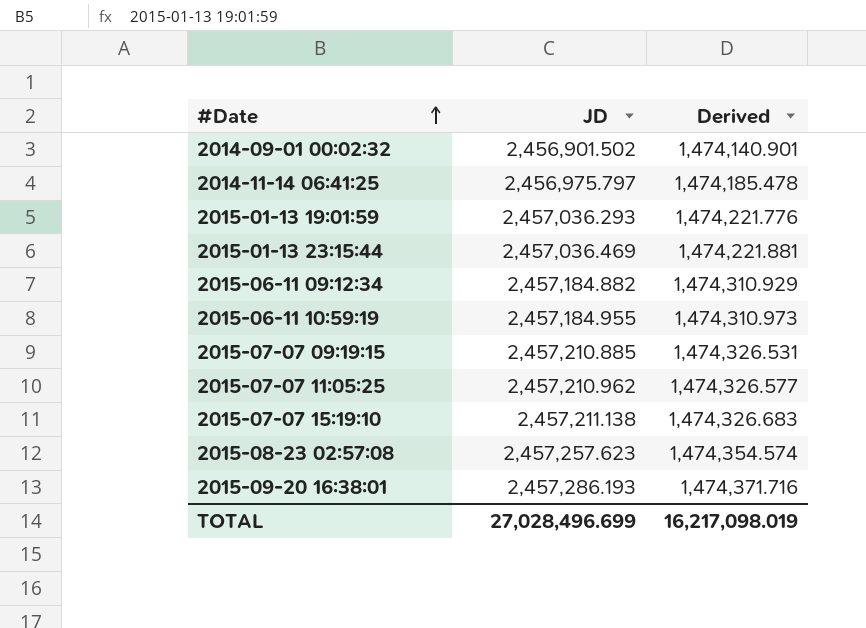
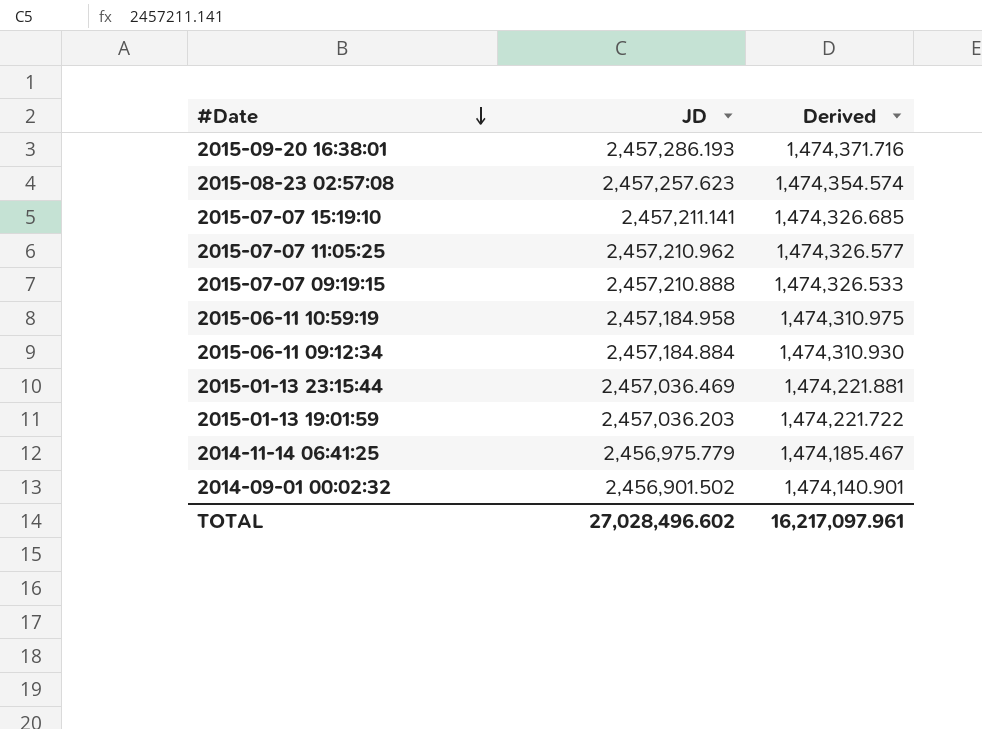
row order: #Date ascending -> #Date descending
2015-07-07 15:19:10 | JD: 2,457,211.138 -> 2,457,211.141
2015-07-07 15:19:10 | Derived: 1,474,326.683 -> 1,474,326.685
2015-07-07 09:19:15 | JD: 2,457,210.885 -> 2,457,210.888
2015-07-07 09:19:15 | Derived: 1,474,326.531 -> 1,474,326.533
2015-06-11 10:59:19 | JD: 2,457,184.955 -> 2,457,184.958
2015-06-11 10:59:19 | Derived: 1,474,310.973 -> 1,474,310.975
2015-06-11 09:12:34 | JD: 2,457,184.882 -> 2,457,184.884
2015-06-11 09:12:34 | Derived: 1,474,310.929 -> 1,474,310.930
2015-01-13 19:01:59 | JD: 2,457,036.293 -> 2,457,036.203
2015-01-13 19:01:59 | Derived: 1,474,221.776 -> 1,474,221.722
2014-11-14 06:41:25 | JD: 2,456,975.797 -> 2,456,975.779
2014-11-14 06:41:25 | Derived: 1,474,185.478 -> 1,474,185.467
TOTAL | JD: 27,028,496.699 -> 27,028,496.602
TOTAL | Derived: 16,217,098.019 -> 16,217,097.961

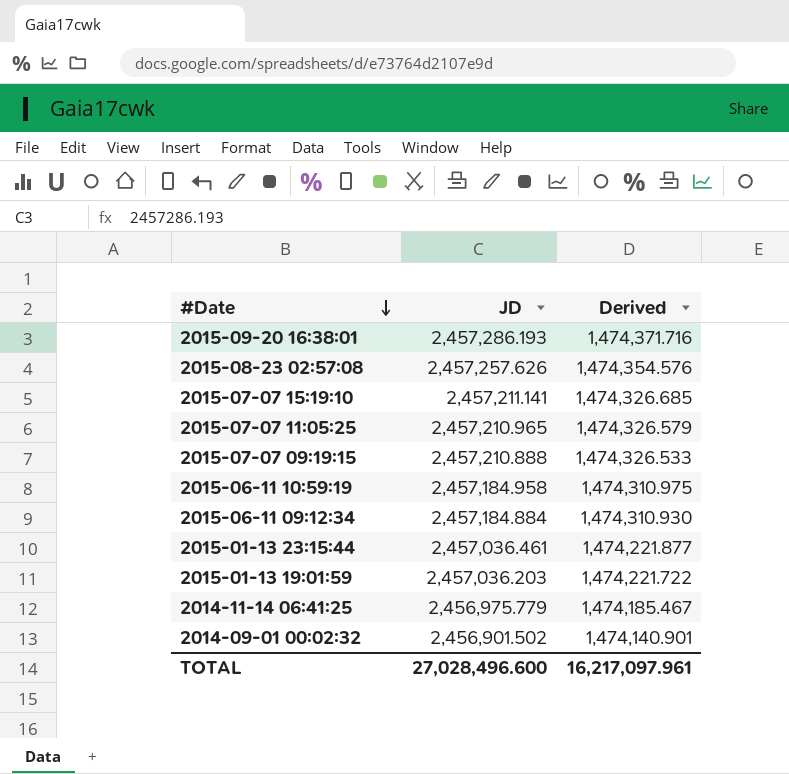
2015-08-23 02:57:08 | JD: 2,457,257.623 -> 2,457,257.626
2015-08-23 02:57:08 | Derived: 1,474,354.574 -> 1,474,354.576
2015-07-07 11:05:25 | JD: 2,457,210.962 -> 2,457,210.965
2015-07-07 11:05:25 | Derived: 1,474,326.577 -> 1,474,326.579
2015-01-13 23:15:44 | JD: 2,457,036.469 -> 2,457,036.461
2015-01-13 23:15:44 | Derived: 1,474,221.881 -> 1,474,221.877
TOTAL | JD: 27,028,496.602 -> 27,028,496.600

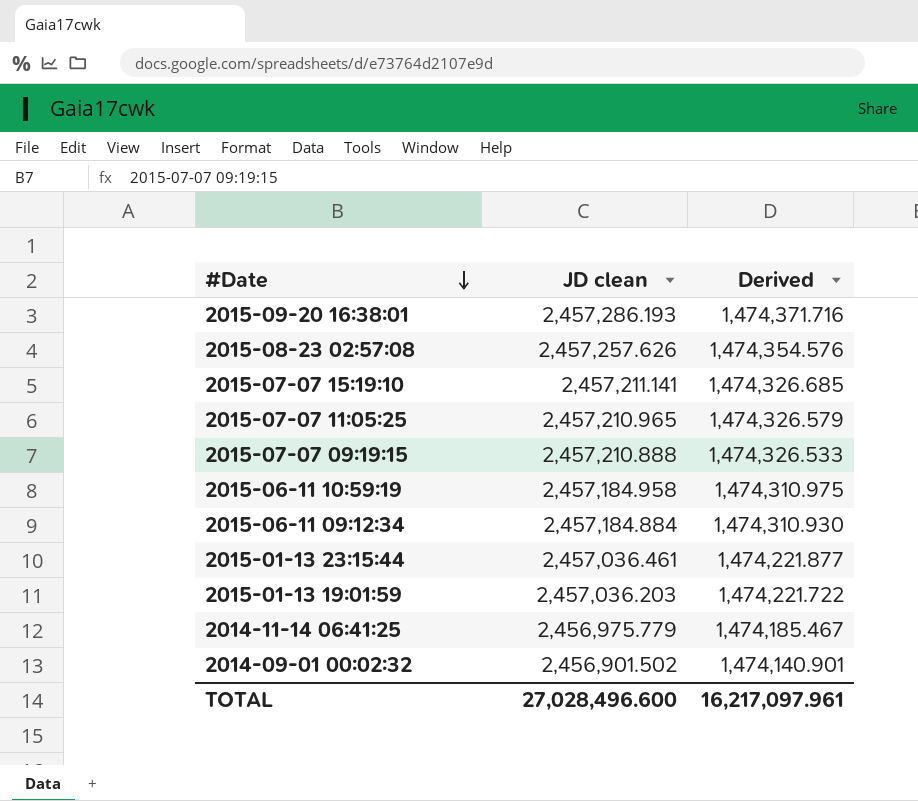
column name: JD -> JD clean

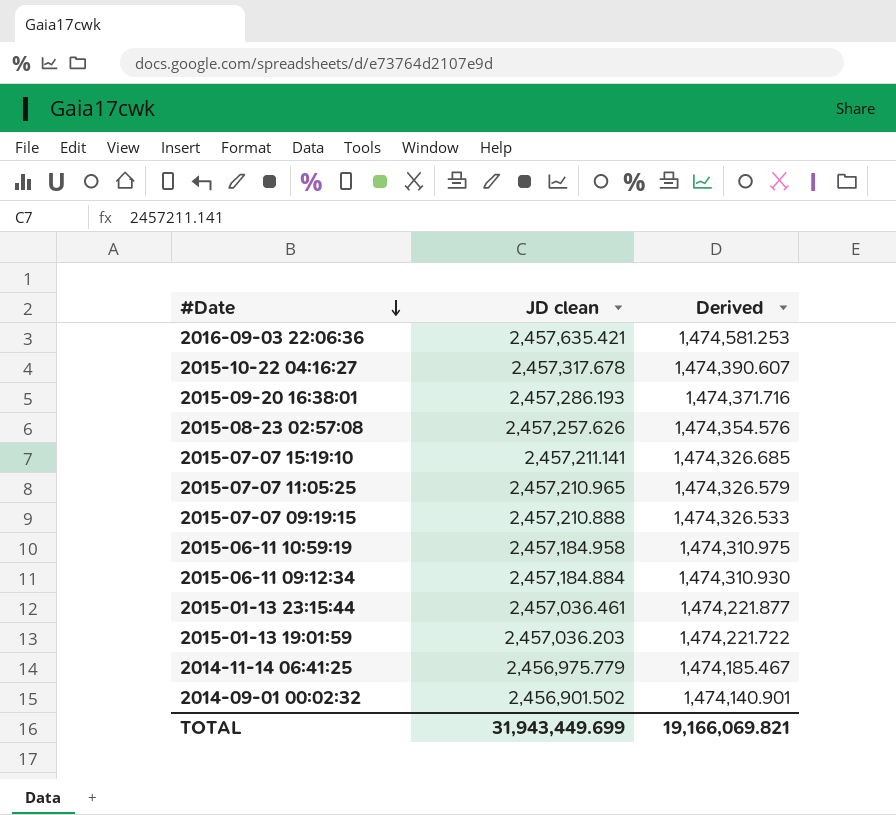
row 2016-09-03 22:06:36: none -> 2,457,635.421 | 1,474,581.253
row 2015-10-22 04:16:27: none -> 2,457,317.678 | 1,474,390.607
TOTAL | JD clean: 27,028,496.600 -> 31,943,449.699
TOTAL | Derived: 16,217,097.961 -> 19,166,069.821

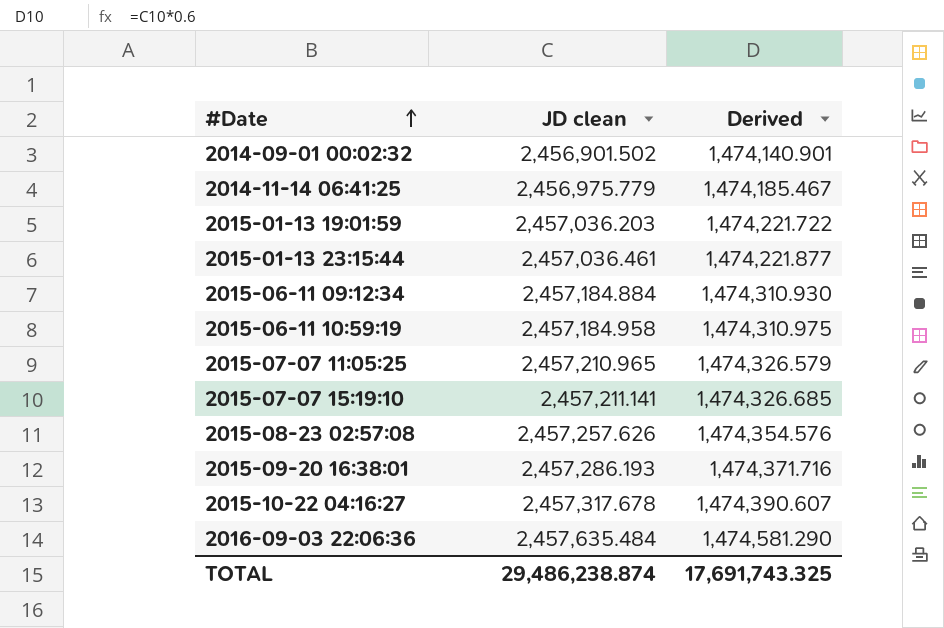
row order: #Date descending -> #Date ascending
row 2015-07-07 09:19:15: 2,457,210.888 | 1,474,326.533 -> none
2016-09-03 22:06:36 | JD clean: 2,457,635.421 -> 2,457,635.484
2016-09-03 22:06:36 | Derived: 1,474,581.253 -> 1,474,581.290
TOTAL | JD clean: 31,943,449.699 -> 29,486,238.874
TOTAL | Derived: 19,166,069.821 -> 17,691,743.325

